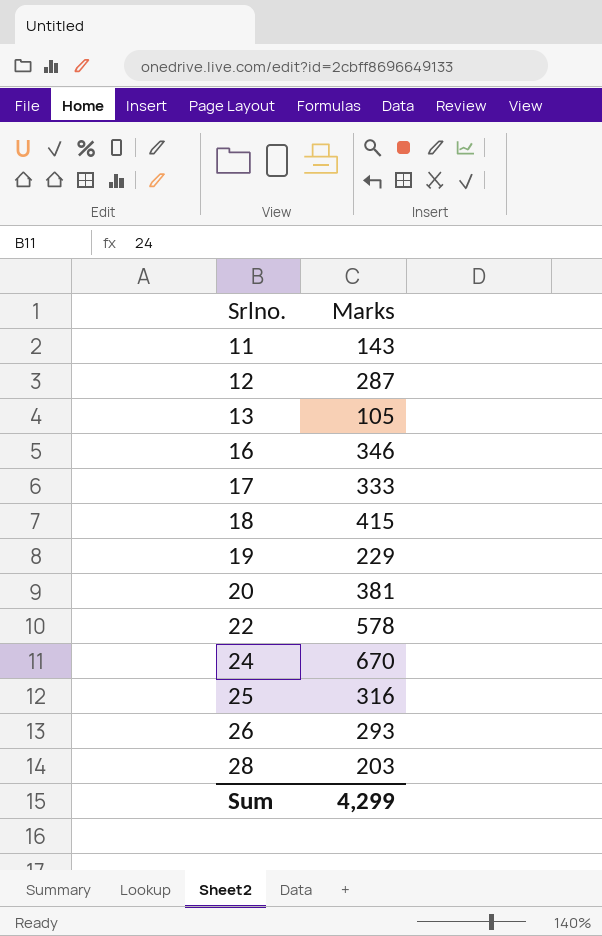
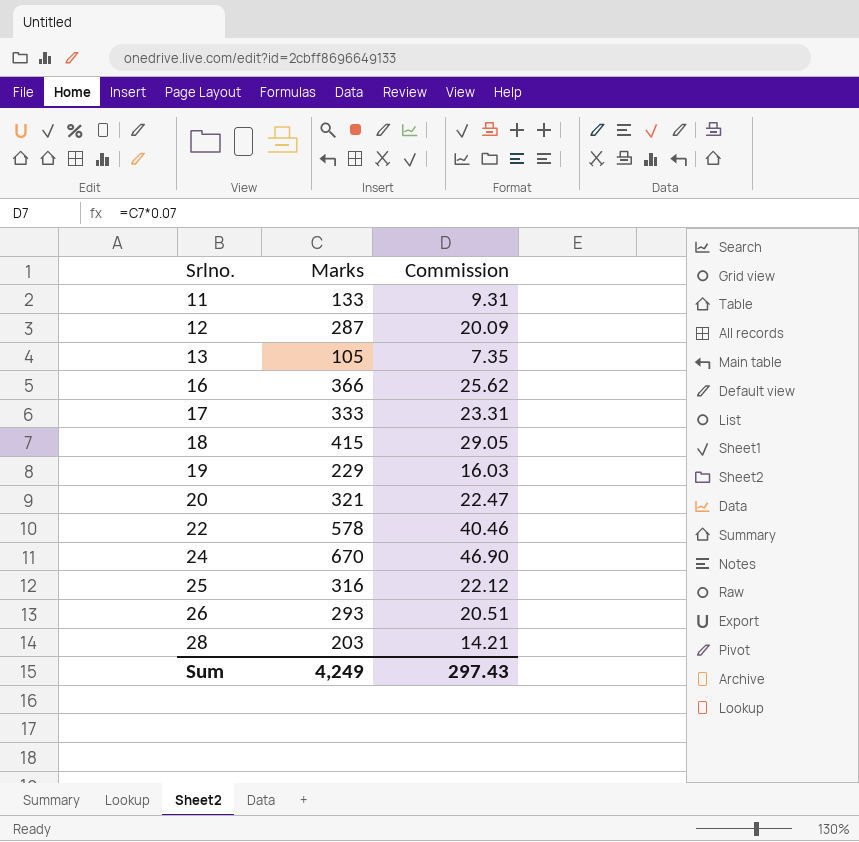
column Commission | formula: none -> [Marks] * 0.07
11 | Marks: 143 -> 133
16 | Marks: 346 -> 366
20 | Marks: 381 -> 321
Sum | Marks: 4,299 -> 4,249

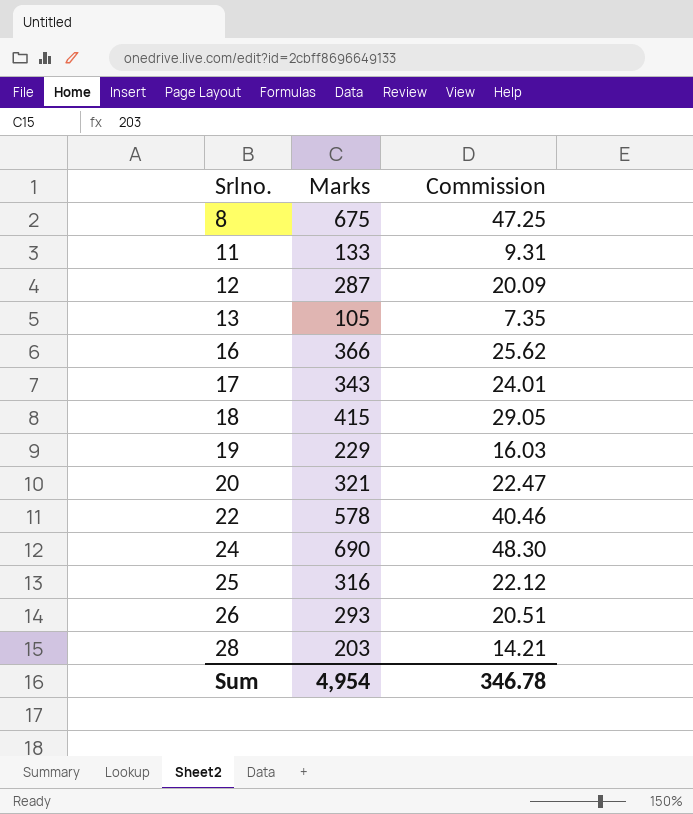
row 8: none -> 675 | 47.25
17 | Marks: 333 -> 343
17 | Commission: 23.31 -> 24.01
24 | Marks: 670 -> 690
24 | Commission: 46.90 -> 48.30
Sum | Marks: 4,249 -> 4,954
Sum | Commission: 297.43 -> 346.78

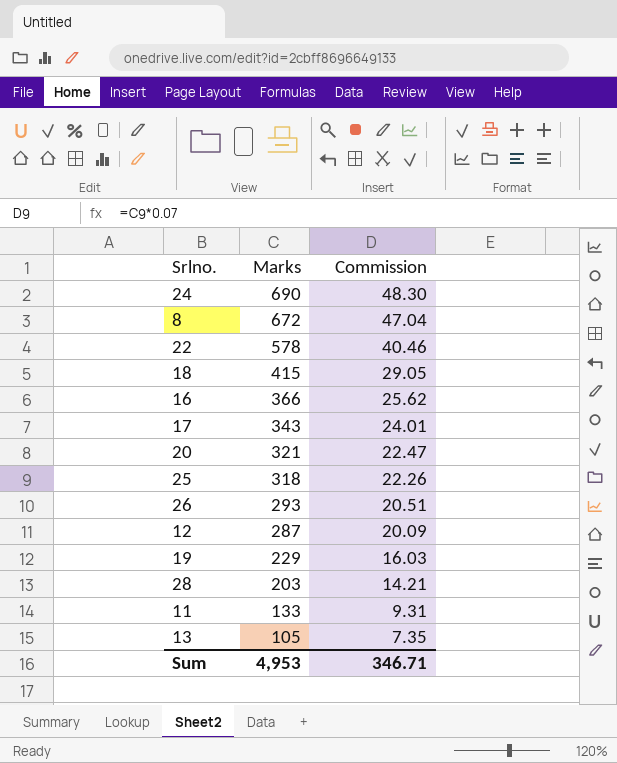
row order: Srlno. ascending -> Marks descending
8 | Marks: 675 -> 672
8 | Commission: 47.25 -> 47.04
25 | Marks: 316 -> 318
25 | Commission: 22.12 -> 22.26
Sum | Marks: 4,954 -> 4,953
Sum | Commission: 346.78 -> 346.71

